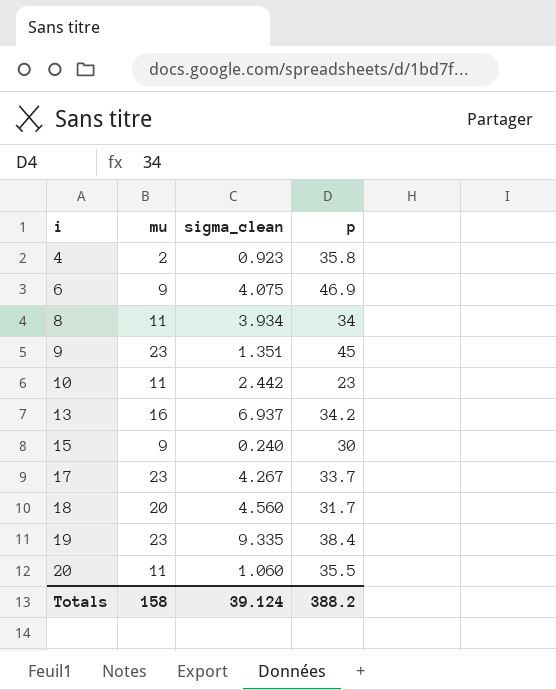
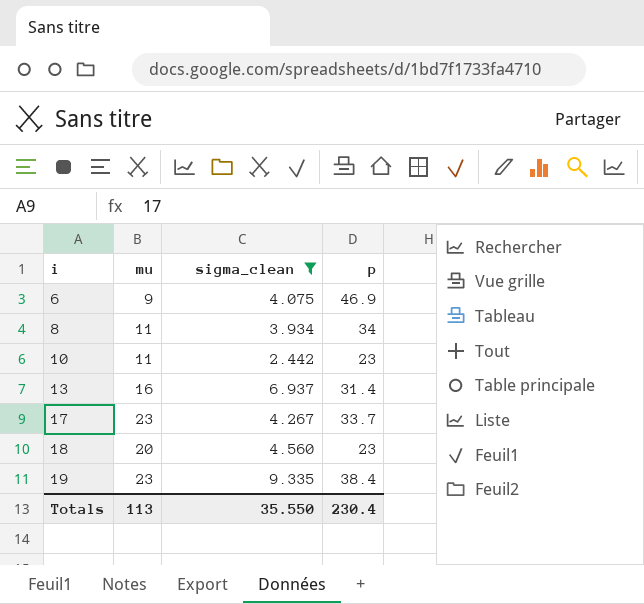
filter: none -> sigma_clean >= 2.442
13 | p: 34.2 -> 31.4
18 | p: 31.7 -> 23
Totals | mu: 158 -> 113
Totals | sigma_clean: 39.124 -> 35.550
Totals | p: 388.2 -> 230.4

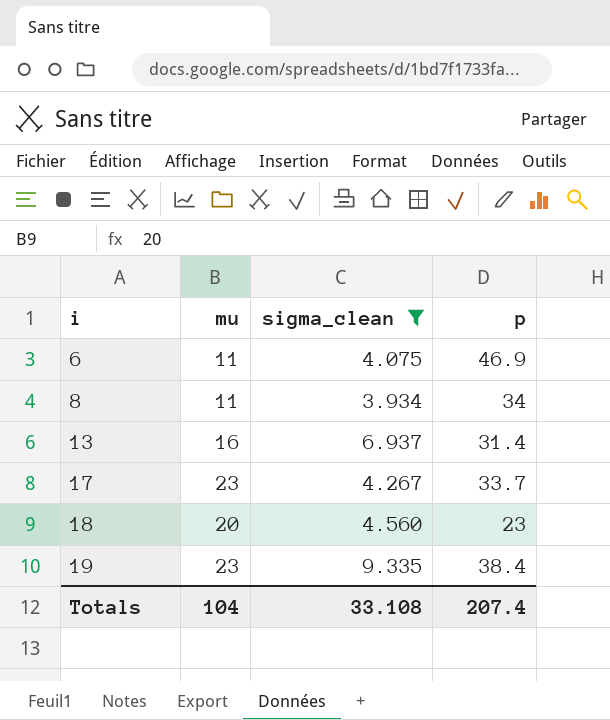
row 10: 11 | 2.442 | 23 -> none
6 | mu: 9 -> 11
Totals | mu: 113 -> 104
Totals | sigma_clean: 35.550 -> 33.108
Totals | p: 230.4 -> 207.4

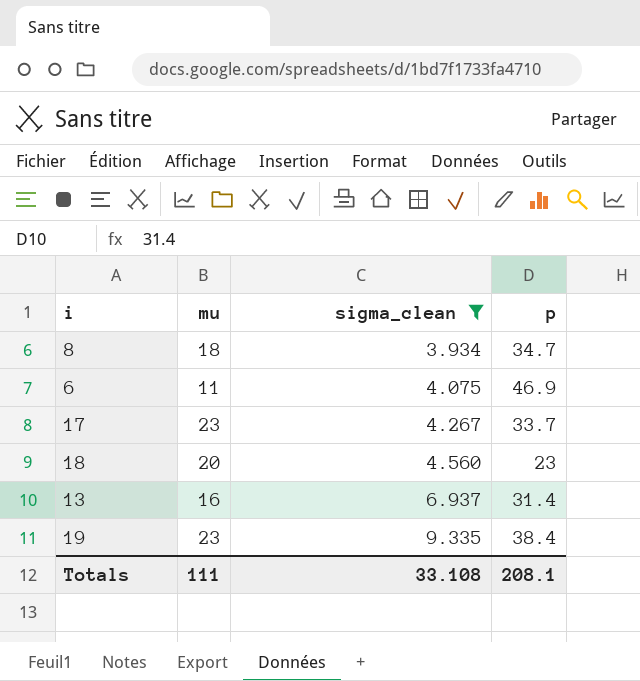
row order: i ascending -> sigma_clean ascending
8 | mu: 11 -> 18
8 | p: 34 -> 34.7
Totals | mu: 104 -> 111
Totals | p: 207.4 -> 208.1

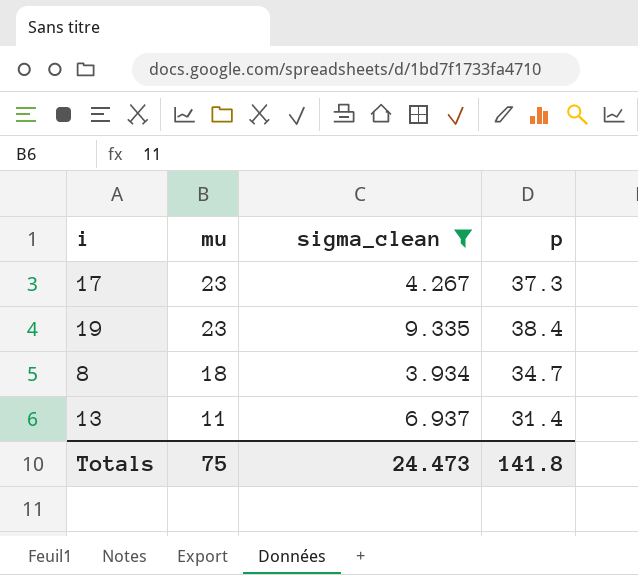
row order: sigma_clean ascending -> mu descending
row 6: 11 | 4.075 | 46.9 -> none
row 18: 20 | 4.560 | 23 -> none
17 | p: 33.7 -> 37.3
13 | mu: 16 -> 11
Totals | mu: 111 -> 75
Totals | sigma_clean: 33.108 -> 24.473
Totals | p: 208.1 -> 141.8

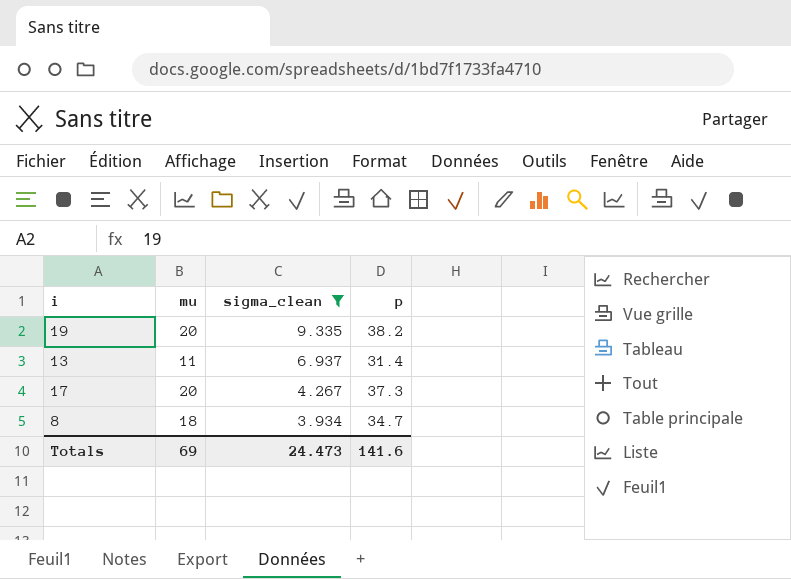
row order: mu descending -> sigma_clean descending
19 | mu: 23 -> 20
19 | p: 38.4 -> 38.2
17 | mu: 23 -> 20
Totals | mu: 75 -> 69
Totals | p: 141.8 -> 141.6

